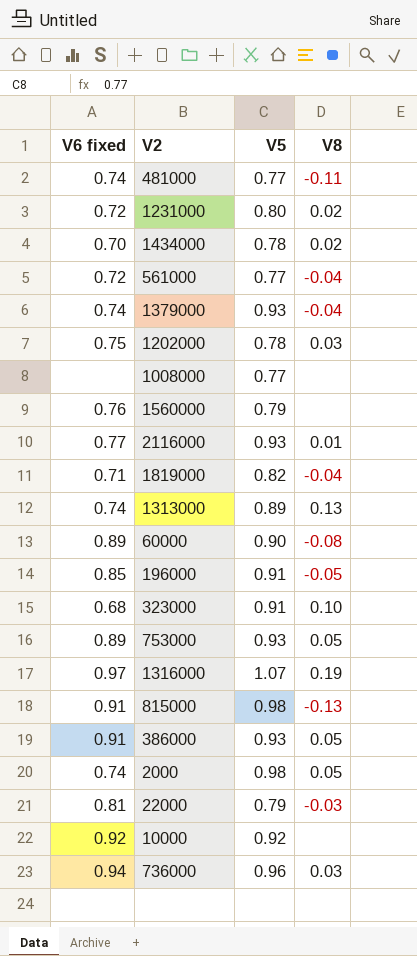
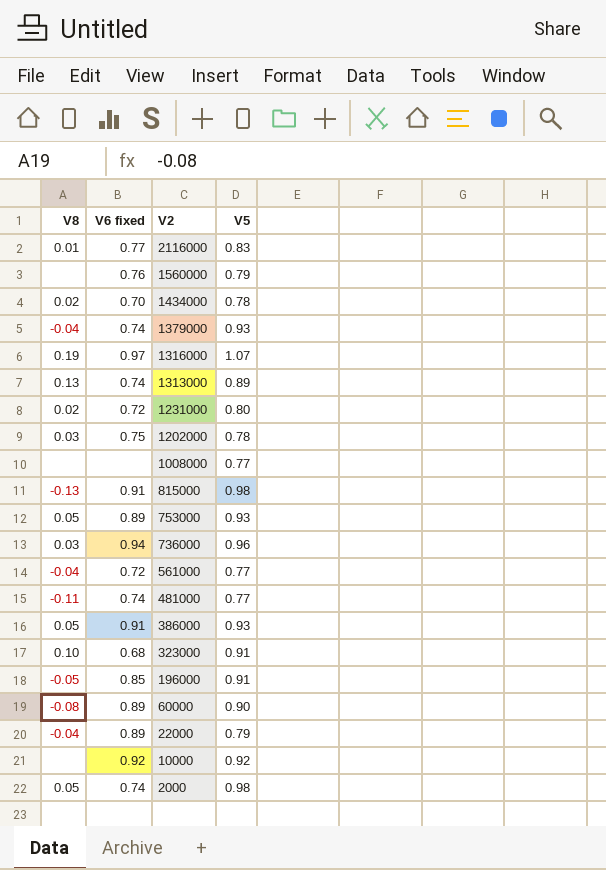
row order: none -> V2 descending
column V8 | position: 4 -> 1
row 1819000: 0.71 | 0.82 | -0.04 -> none
2116000 | V5: 0.93 -> 0.83
22000 | V8: -0.03 -> -0.04
22000 | V6 fixed: 0.81 -> 0.89

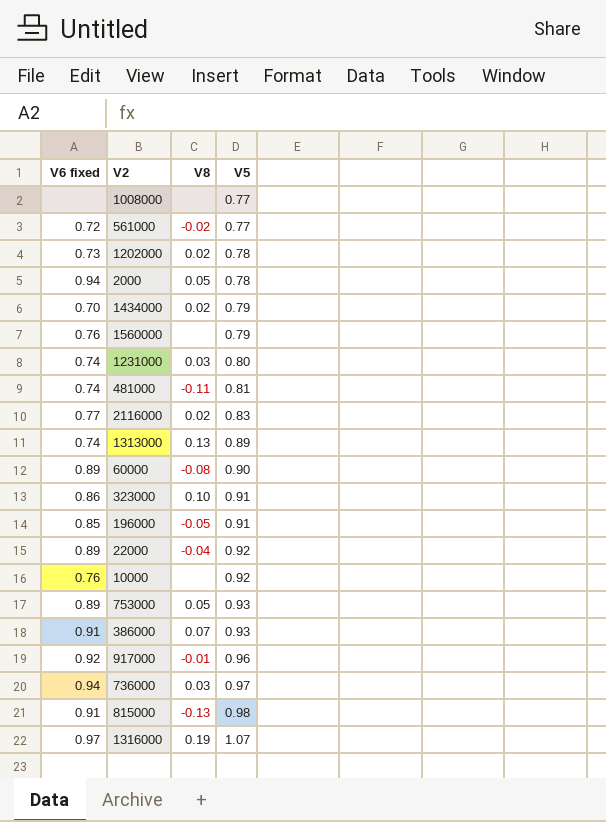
row order: V2 descending -> V5 ascending
column V8 | position: 1 -> 3
row 1379000: -0.04 | 0.74 | 0.93 -> none
561000 | V8: -0.04 -> -0.02
1202000 | V6 fixed: 0.75 -> 0.73
1202000 | V8: 0.03 -> 0.02
2000 | V6 fixed: 0.74 -> 0.94
2000 | V5: 0.98 -> 0.78
1434000 | V5: 0.78 -> 0.79
1231000 | V6 fixed: 0.72 -> 0.74
1231000 | V8: 0.02 -> 0.03
481000 | V5: 0.77 -> 0.81
2116000 | V8: 0.01 -> 0.02
323000 | V6 fixed: 0.68 -> 0.86
22000 | V5: 0.79 -> 0.92
10000 | V6 fixed: 0.92 -> 0.76
386000 | V8: 0.05 -> 0.07
row 917000: none -> 0.92 | -0.01 | 0.96
736000 | V5: 0.96 -> 0.97

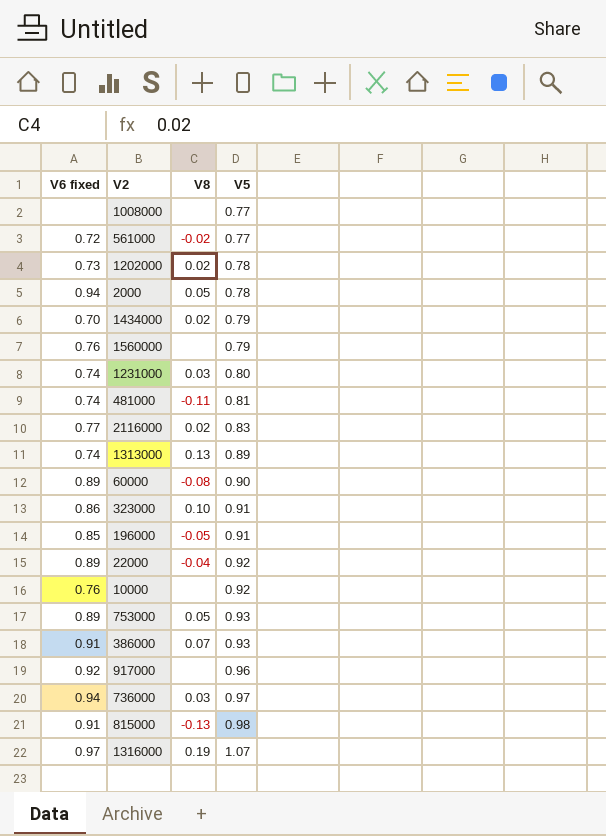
917000 | V8: -0.01 -> none

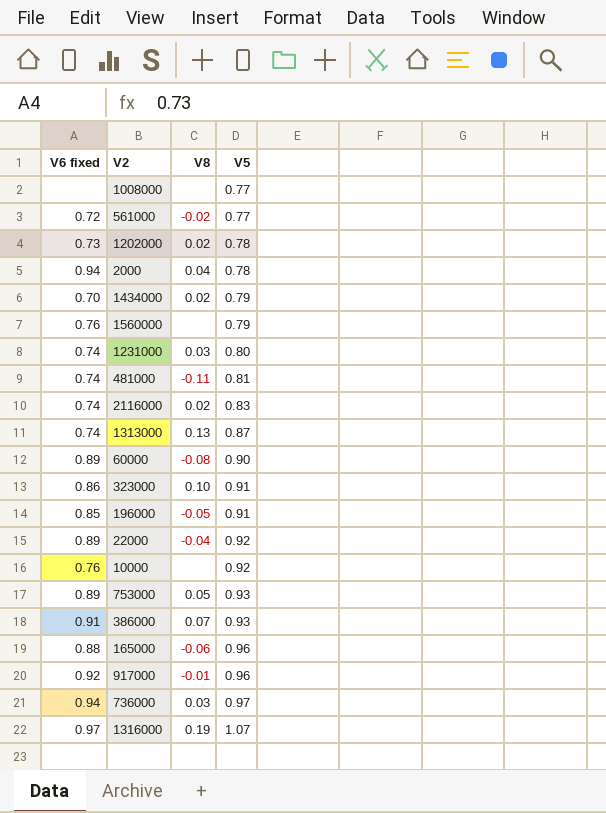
row 815000: 0.91 | -0.13 | 0.98 -> none
2000 | V8: 0.05 -> 0.04
2116000 | V6 fixed: 0.77 -> 0.74
1313000 | V5: 0.89 -> 0.87
row 165000: none -> 0.88 | -0.06 | 0.96
917000 | V8: none -> -0.01

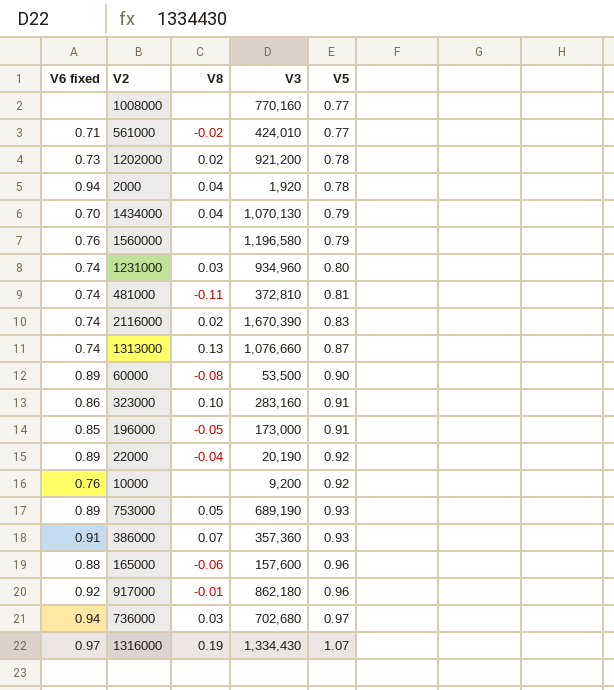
column V3 | position: none -> 4
561000 | V6 fixed: 0.72 -> 0.71
1434000 | V8: 0.02 -> 0.04

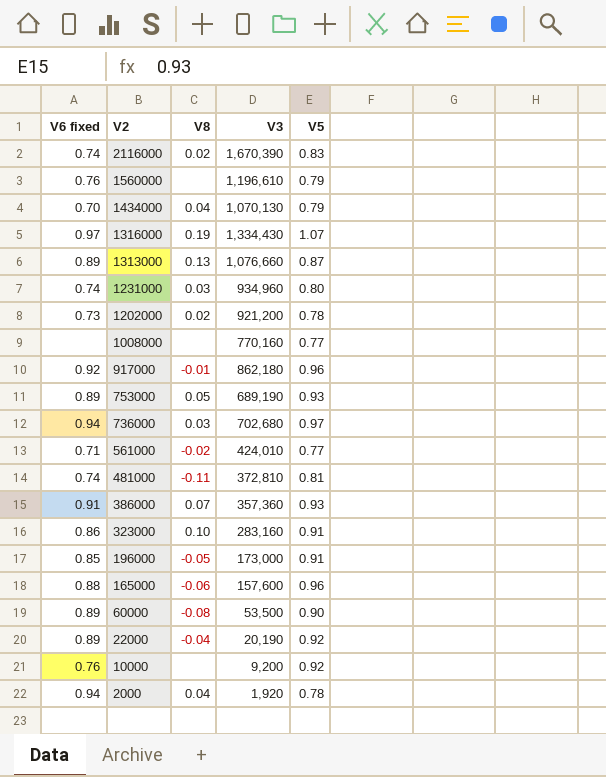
row order: V5 ascending -> V2 descending
1560000 | V3: 1,196,580 -> 1,196,610
1313000 | V6 fixed: 0.74 -> 0.89

